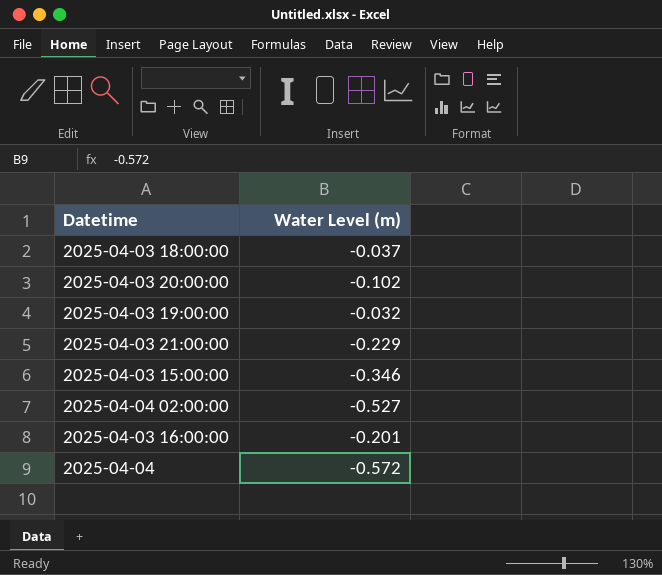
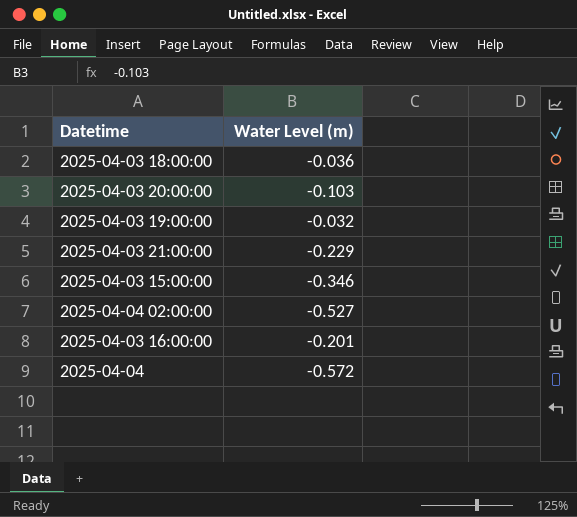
2025-04-03 18:00:00 | Water Level (m): -0.037 -> -0.036
2025-04-03 20:00:00 | Water Level (m): -0.102 -> -0.103

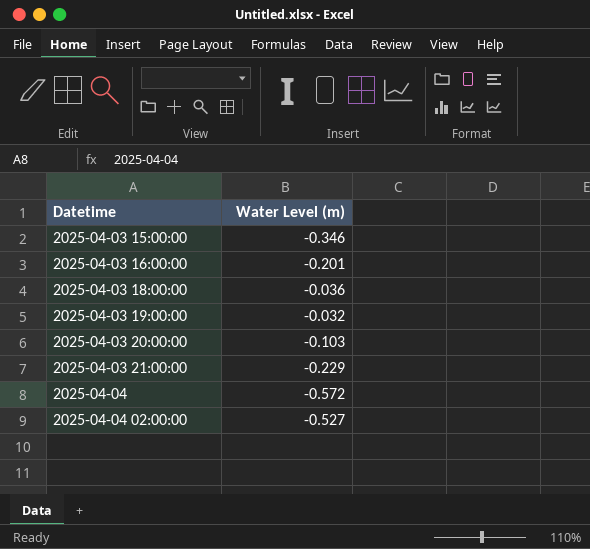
row order: none -> Datetime ascending

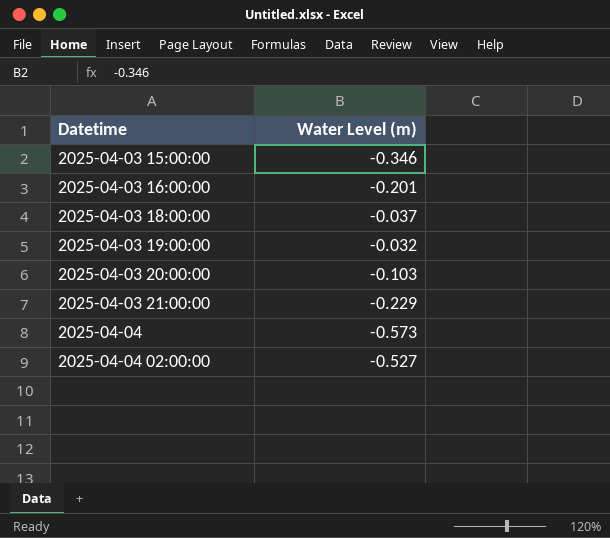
2025-04-03 18:00:00 | Water Level (m): -0.036 -> -0.037
2025-04-04 | Water Level (m): -0.572 -> -0.573

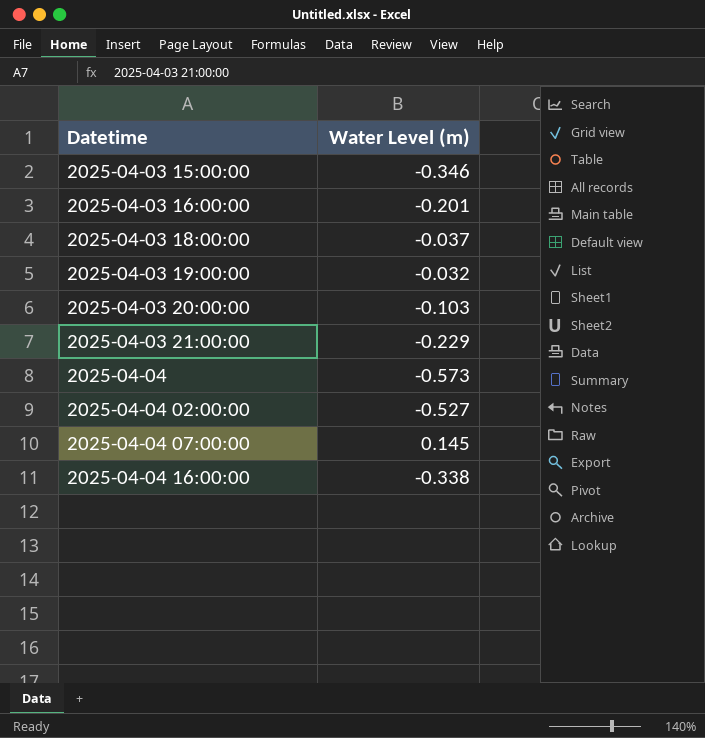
row 2025-04-04 07:00:00: none -> 0.145
row 2025-04-04 16:00:00: none -> -0.338

